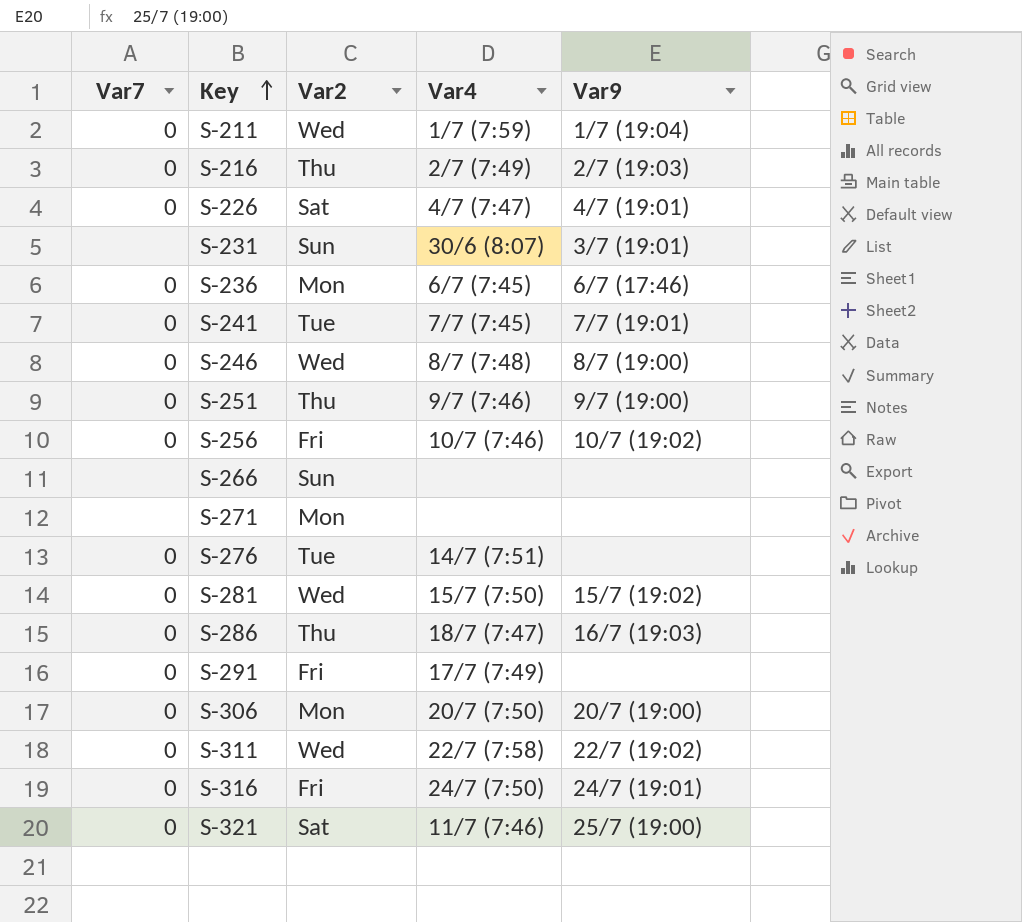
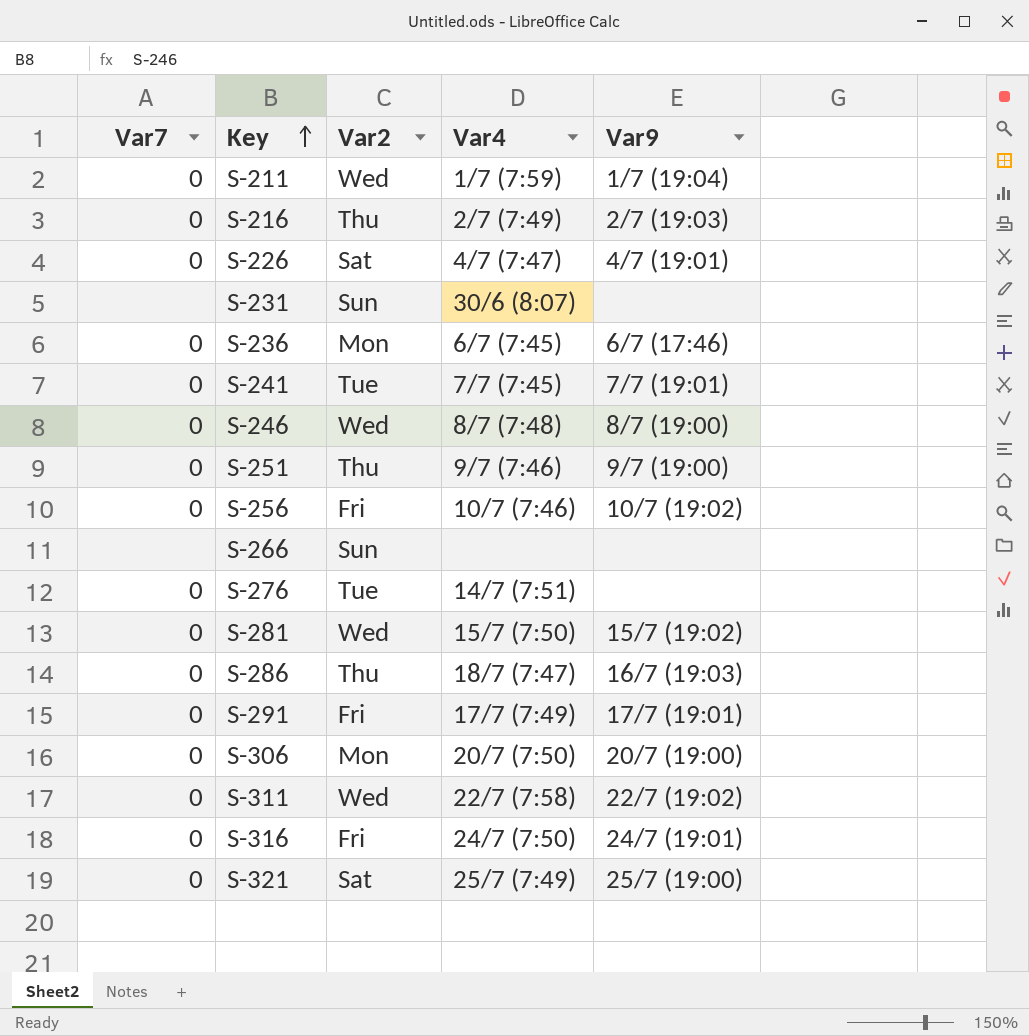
row S-271: none | Mon | none | none -> none
S-231 | Var9: 3/7 (19:01) -> none
S-291 | Var9: none -> 17/7 (19:01)
S-321 | Var4: 11/7 (7:46) -> 25/7 (7:49)

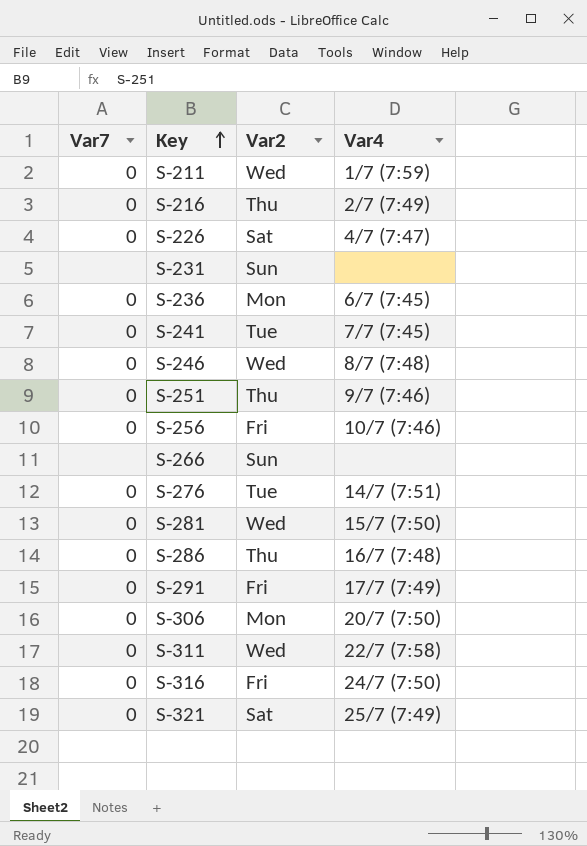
column Var9 | position: 5 -> none
S-231 | Var4: 30/6 (8:07) -> none
S-286 | Var4: 18/7 (7:47) -> 16/7 (7:48)

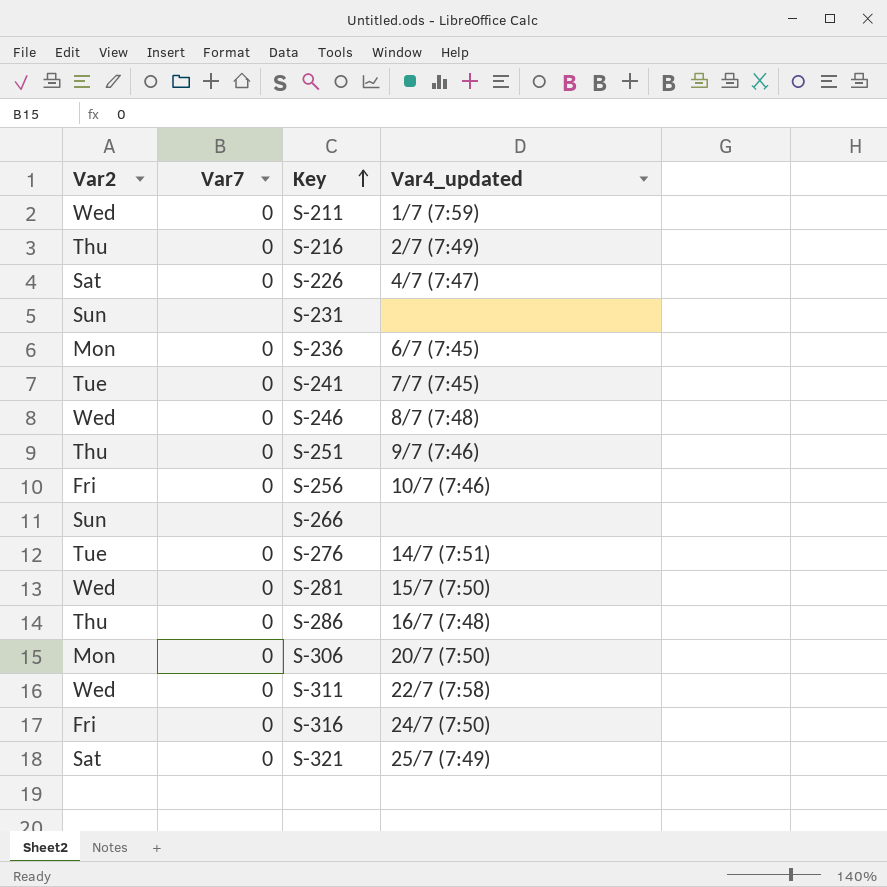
column Var2 | position: 3 -> 1
column name: Var4 -> Var4_updated
row S-291: 0 | Fri | 17/7 (7:49) -> none

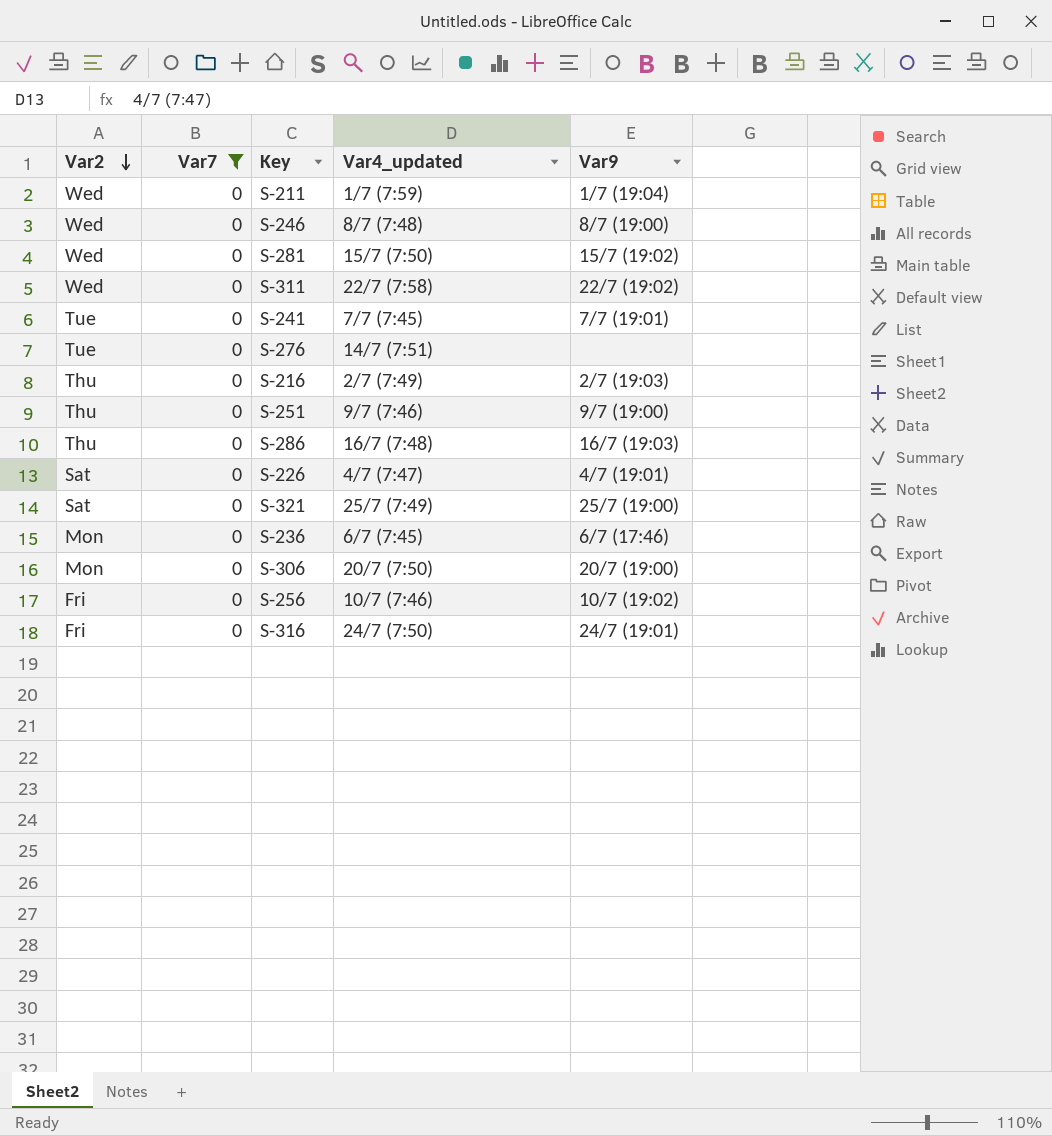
filter: none -> Var7 = 0
row order: Key ascending -> Var2 descending
column Var9 | position: none -> 5

